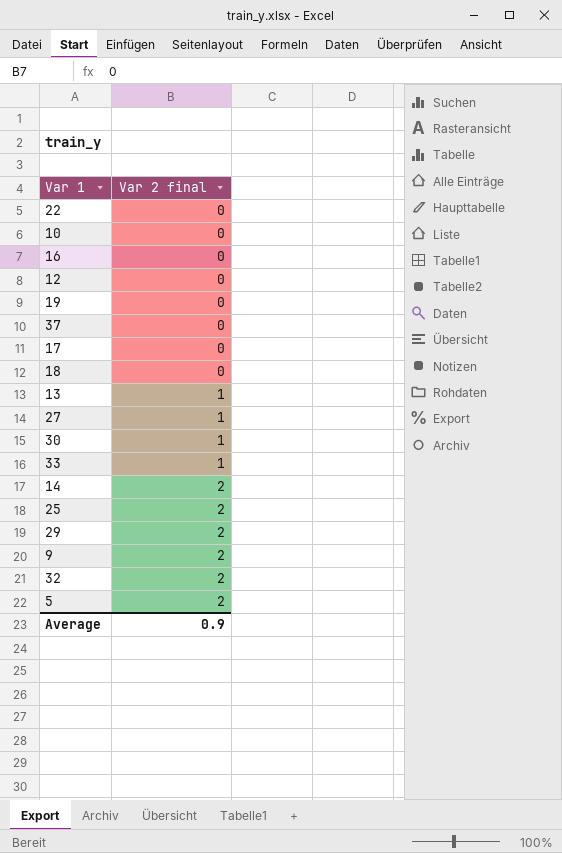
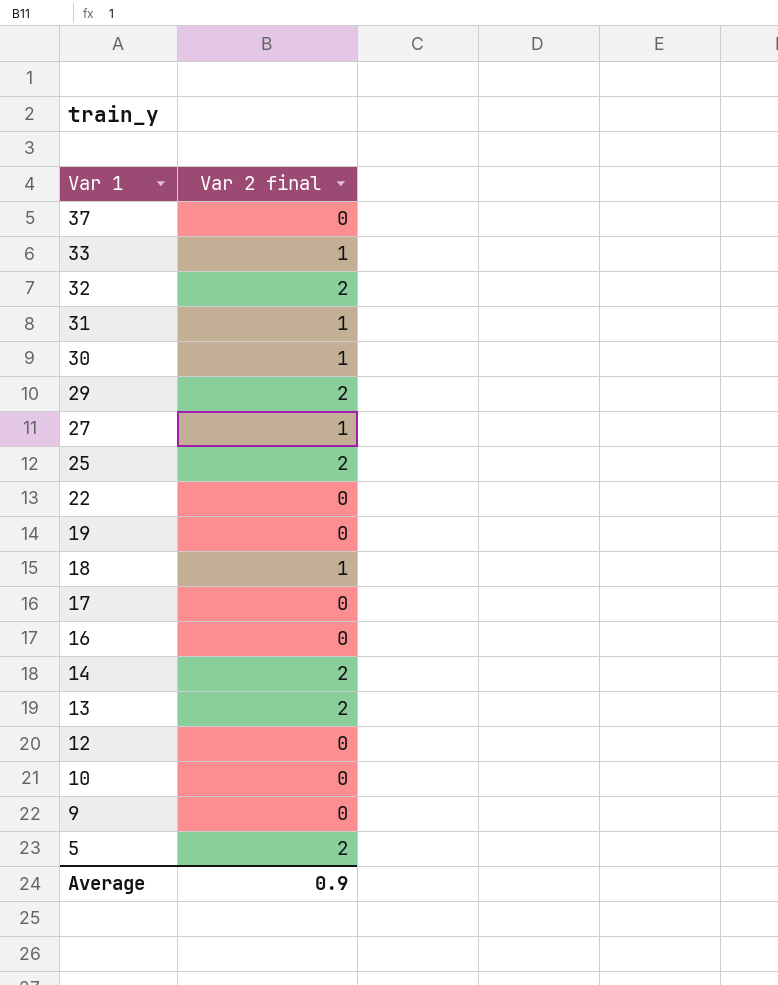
row order: Var 2 final ascending -> Var 1 descending
row 31: none -> 1
18 | Var 2 final: 0 -> 1
13 | Var 2 final: 1 -> 2
9 | Var 2 final: 2 -> 0

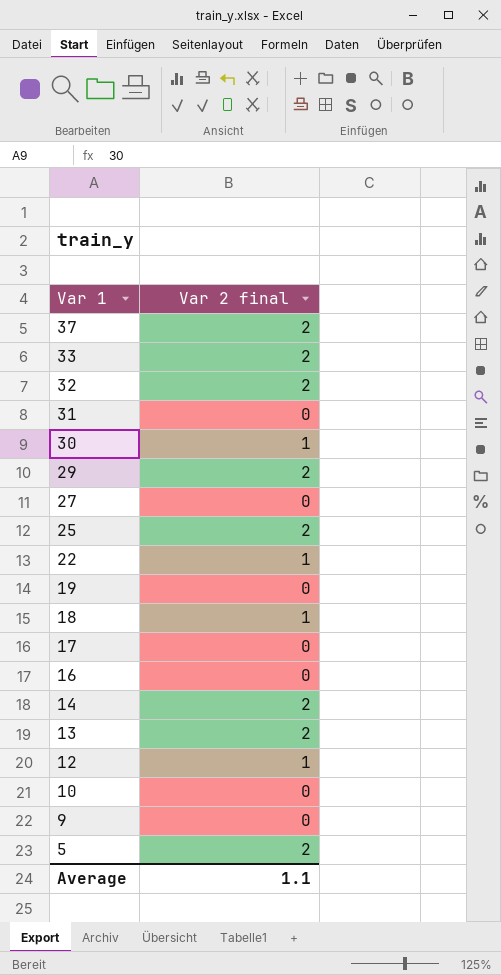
37 | Var 2 final: 0 -> 2
33 | Var 2 final: 1 -> 2
31 | Var 2 final: 1 -> 0
27 | Var 2 final: 1 -> 0
22 | Var 2 final: 0 -> 1
12 | Var 2 final: 0 -> 1
Average | Var 2 final: 0.9 -> 1.1

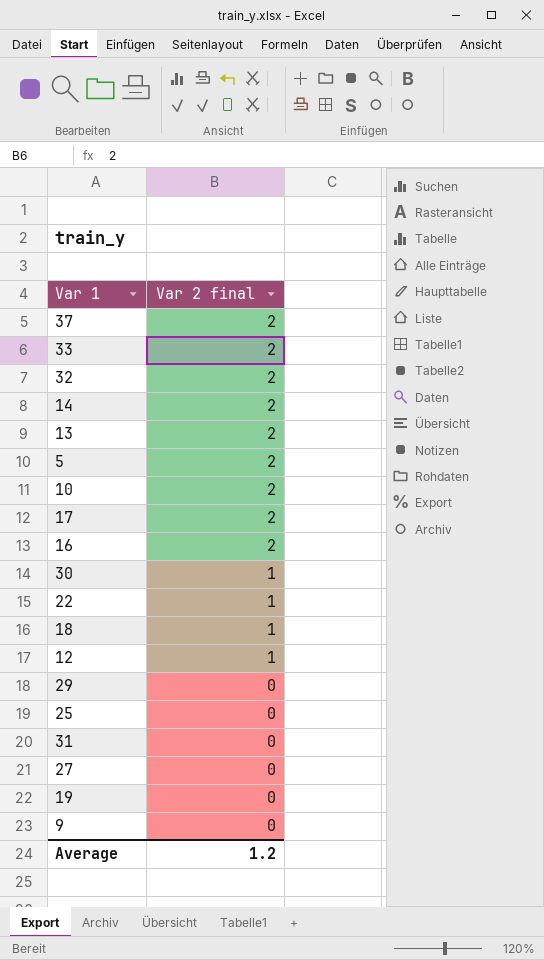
row order: Var 1 descending -> Var 2 final descending
10 | Var 2 final: 0 -> 2
17 | Var 2 final: 0 -> 2
16 | Var 2 final: 0 -> 2
29 | Var 2 final: 2 -> 0
25 | Var 2 final: 2 -> 0
Average | Var 2 final: 1.1 -> 1.2

